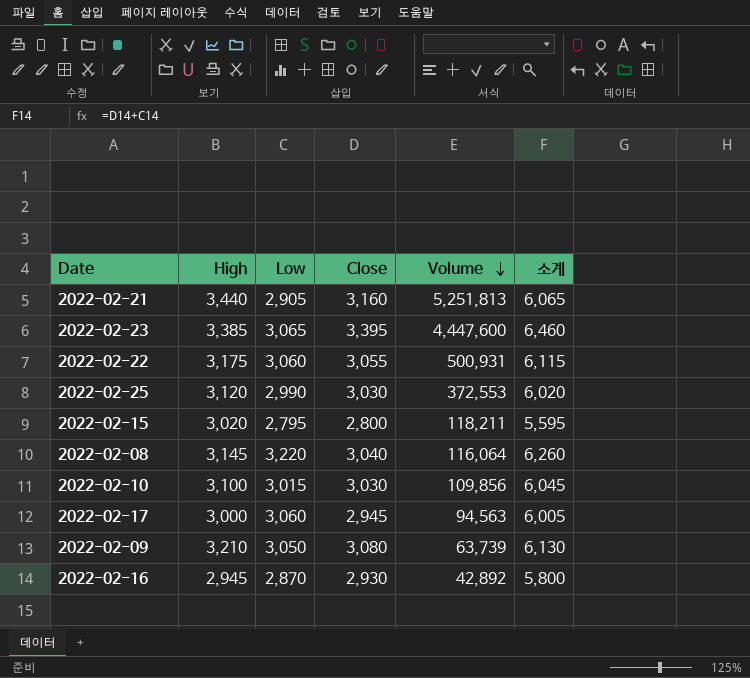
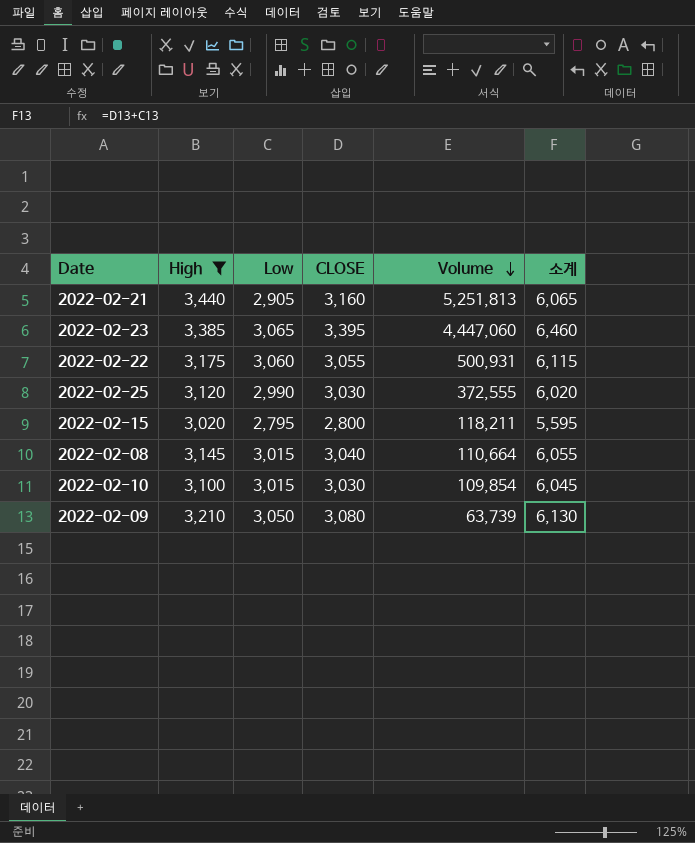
filter: none -> High >= 3,020
column name: Close -> CLOSE
2022-02-23 | Volume: 4,447,600 -> 4,447,060
2022-02-25 | Volume: 372,553 -> 372,555
2022-02-08 | Low: 3,220 -> 3,015
2022-02-08 | Volume: 116,064 -> 110,664
2022-02-08 | 소계: 6,260 -> 6,055
2022-02-10 | Volume: 109,856 -> 109,854

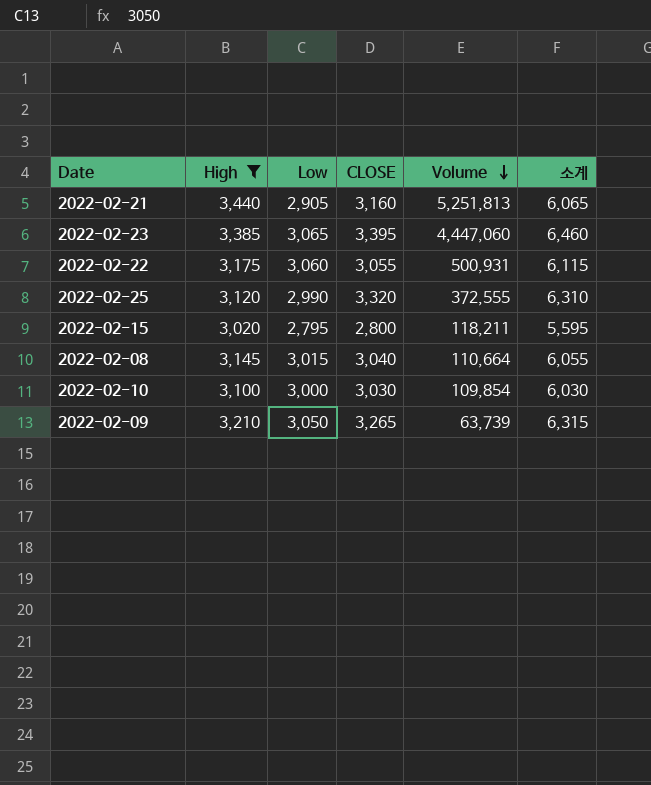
2022-02-25 | CLOSE: 3,030 -> 3,320
2022-02-25 | 소계: 6,020 -> 6,310
2022-02-10 | Low: 3,015 -> 3,000
2022-02-10 | 소계: 6,045 -> 6,030
2022-02-09 | CLOSE: 3,080 -> 3,265
2022-02-09 | 소계: 6,130 -> 6,315

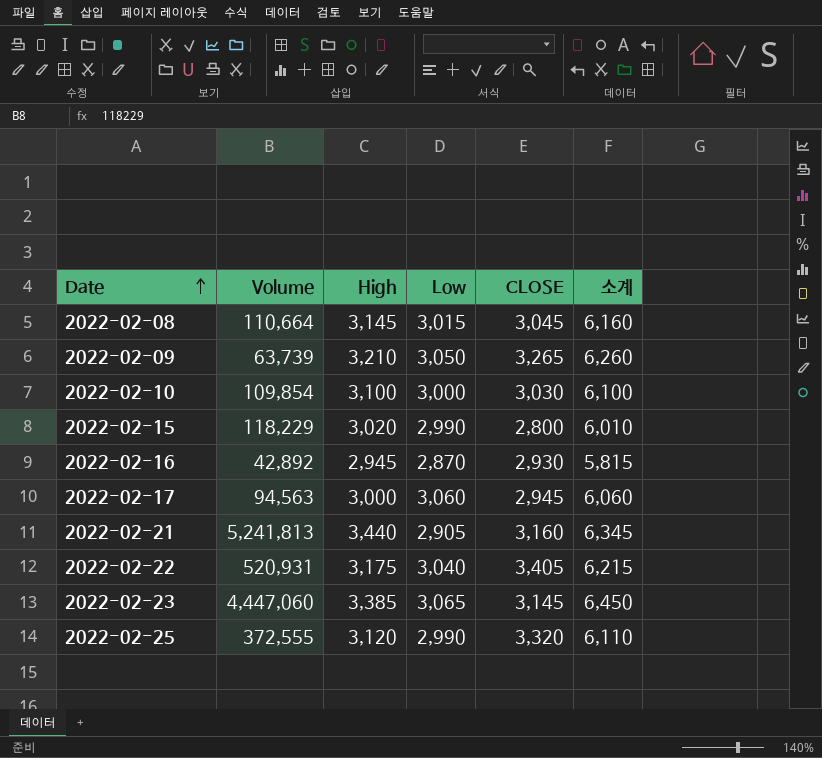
filter: High >= 3,020 -> none
row order: Volume descending -> Date ascending
column Volume | position: 5 -> 2
column 소계 | formula: [Low] + [CLOSE] -> [High] + [Low]
2022-02-08 | CLOSE: 3,040 -> 3,045
2022-02-15 | Volume: 118,211 -> 118,229
2022-02-15 | Low: 2,795 -> 2,990
2022-02-21 | Volume: 5,251,813 -> 5,241,813
2022-02-22 | Volume: 500,931 -> 520,931
2022-02-22 | Low: 3,060 -> 3,040
2022-02-22 | CLOSE: 3,055 -> 3,405
2022-02-23 | CLOSE: 3,395 -> 3,145

